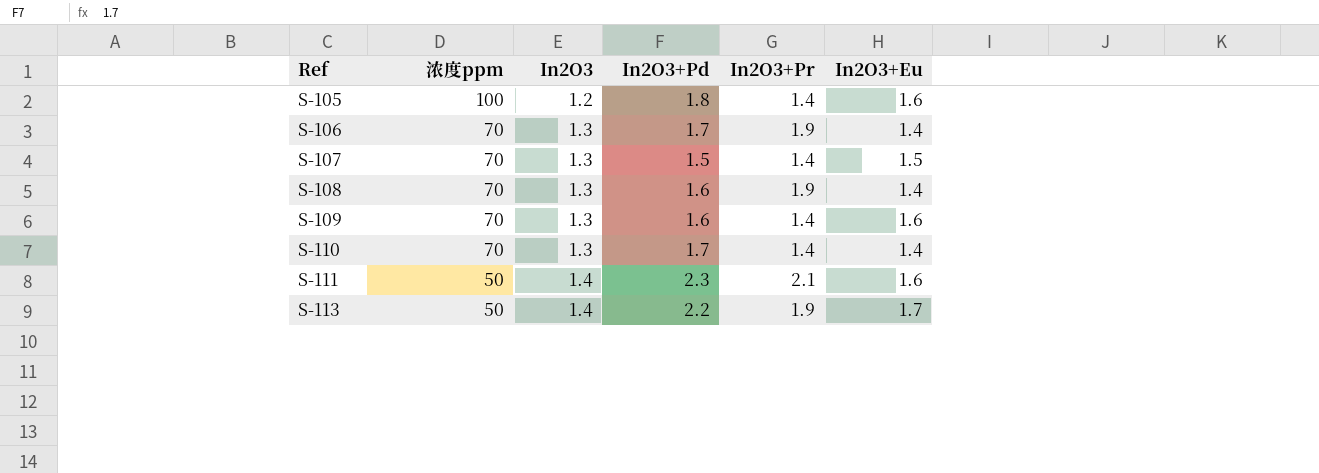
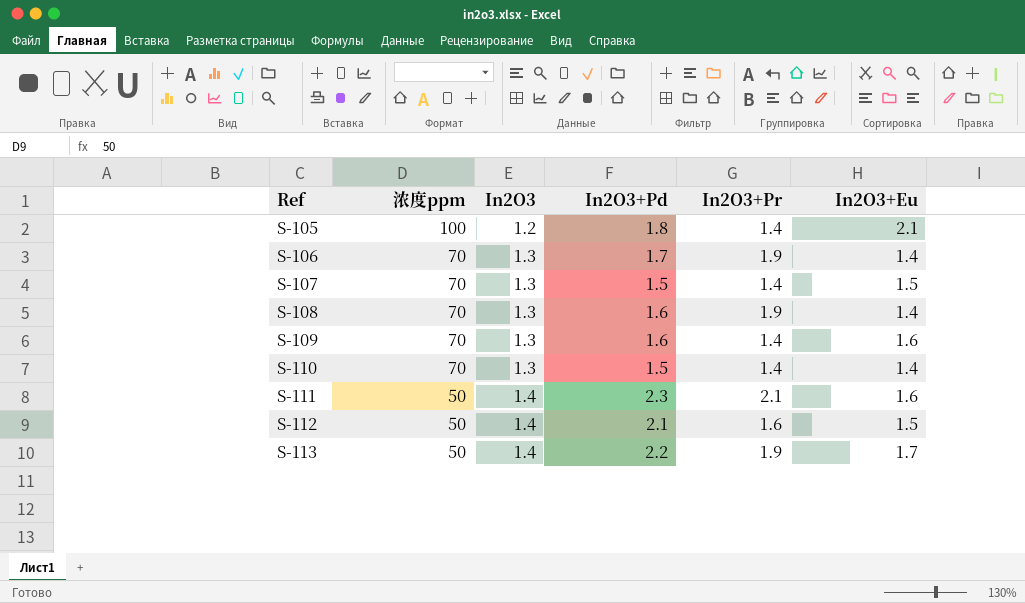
S-105 | In2O3+Eu: 1.6 -> 2.1
S-110 | In2O3+Pd: 1.7 -> 1.5
row S-112: none -> 50 | 1.4 | 2.1 | 1.6 | 1.5

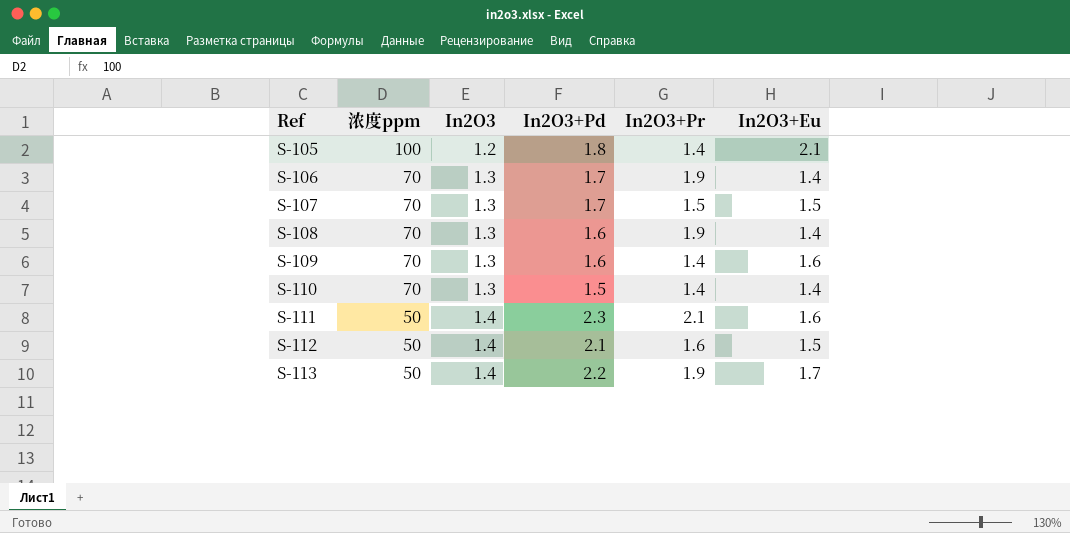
S-107 | In2O3+Pd: 1.5 -> 1.7
S-107 | In2O3+Pr: 1.4 -> 1.5

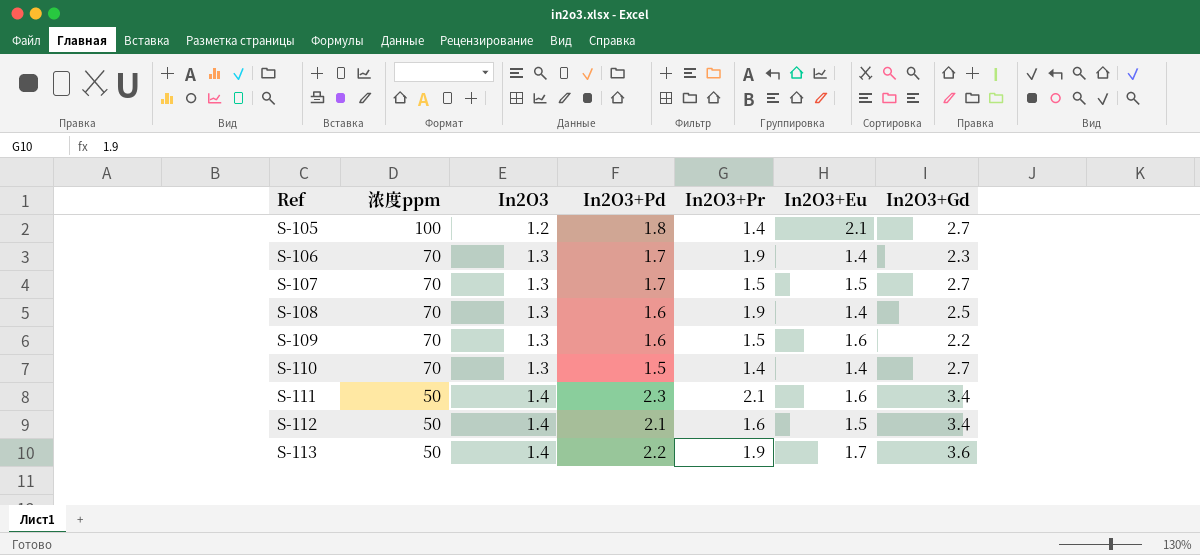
column In2O3+Gd | position: none -> 7
S-109 | In2O3+Pr: 1.4 -> 1.5

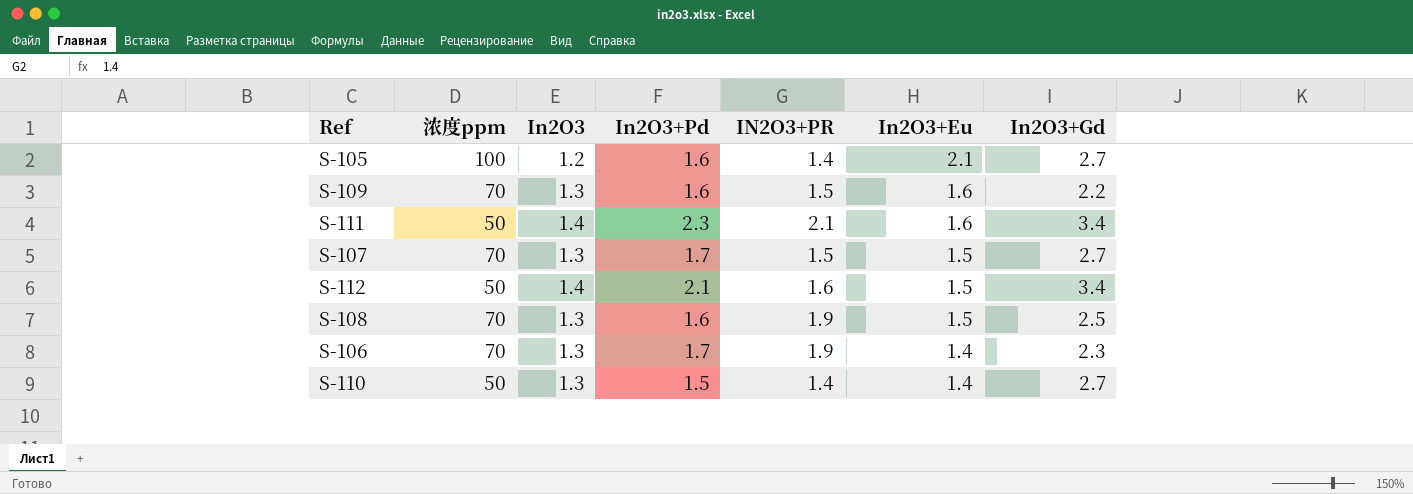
row order: Ref ascending -> In2O3+Eu descending
column name: In2O3+Pr -> IN2O3+PR
row S-113: 50 | 1.4 | 2.2 | 1.9 | 1.7 | 3.6 -> none
S-105 | In2O3+Pd: 1.8 -> 1.6
S-108 | In2O3+Eu: 1.4 -> 1.5
S-110 | 浓度ppm: 70 -> 50

